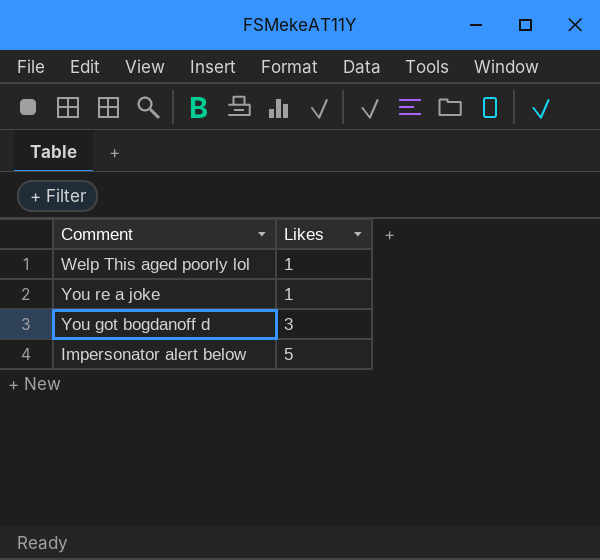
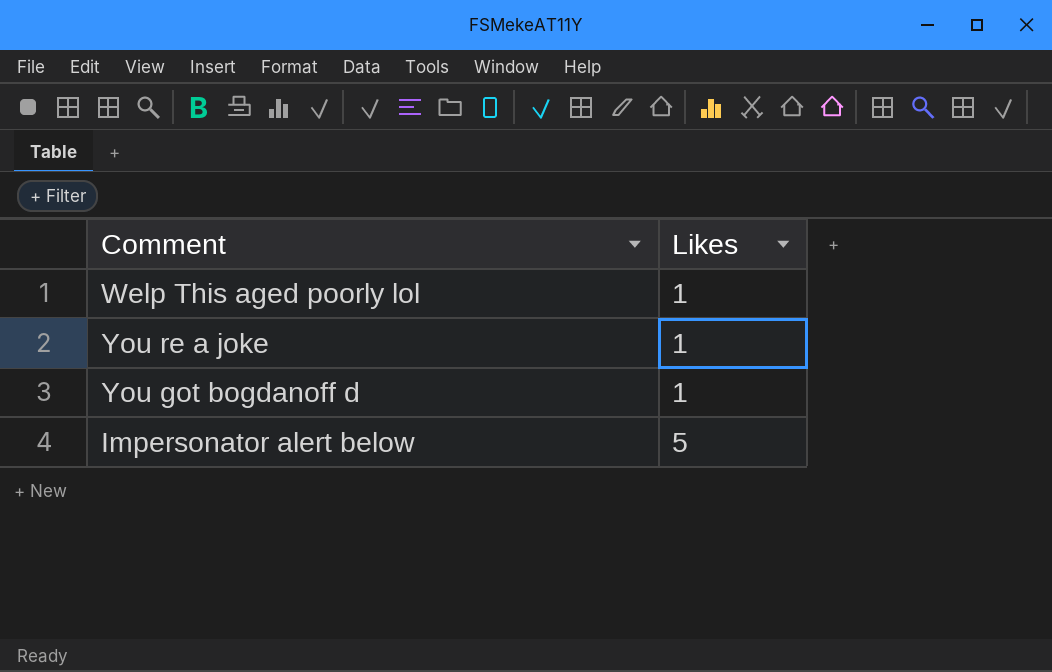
You got bogdanoff d | Likes: 3 -> 1

